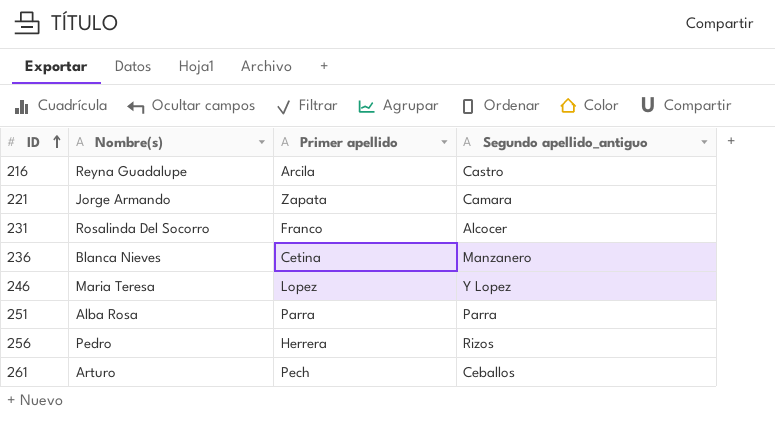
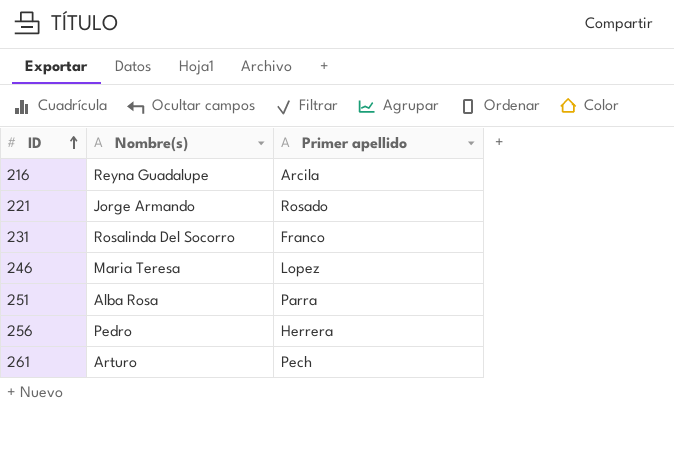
column Segundo apellido_antiguo | position: 4 -> none
row 236: Blanca Nieves | Cetina | Manzanero -> none
221 | Primer apellido: Zapata -> Rosado

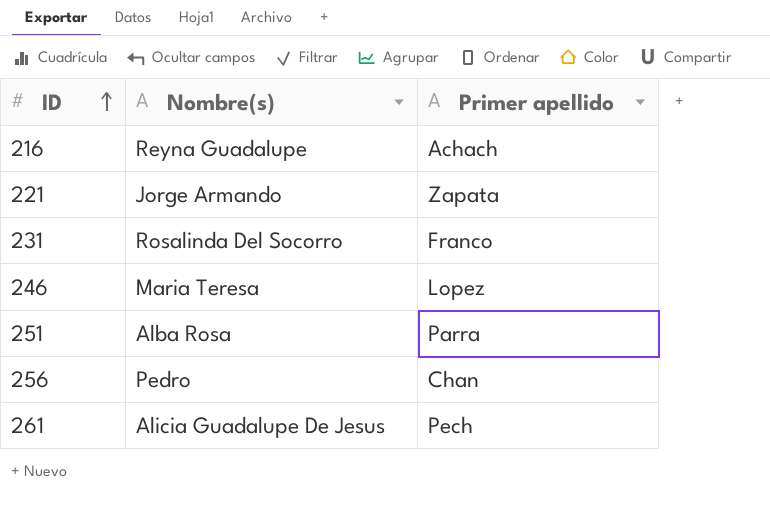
216 | Primer apellido: Arcila -> Achach
221 | Primer apellido: Rosado -> Zapata
256 | Primer apellido: Herrera -> Chan
261 | Nombre(s): Arturo -> Alicia Guadalupe De Jesus

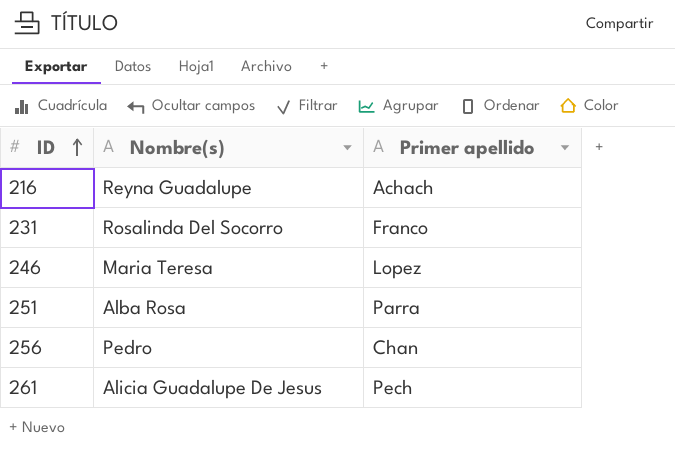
row 221: Jorge Armando | Zapata -> none

